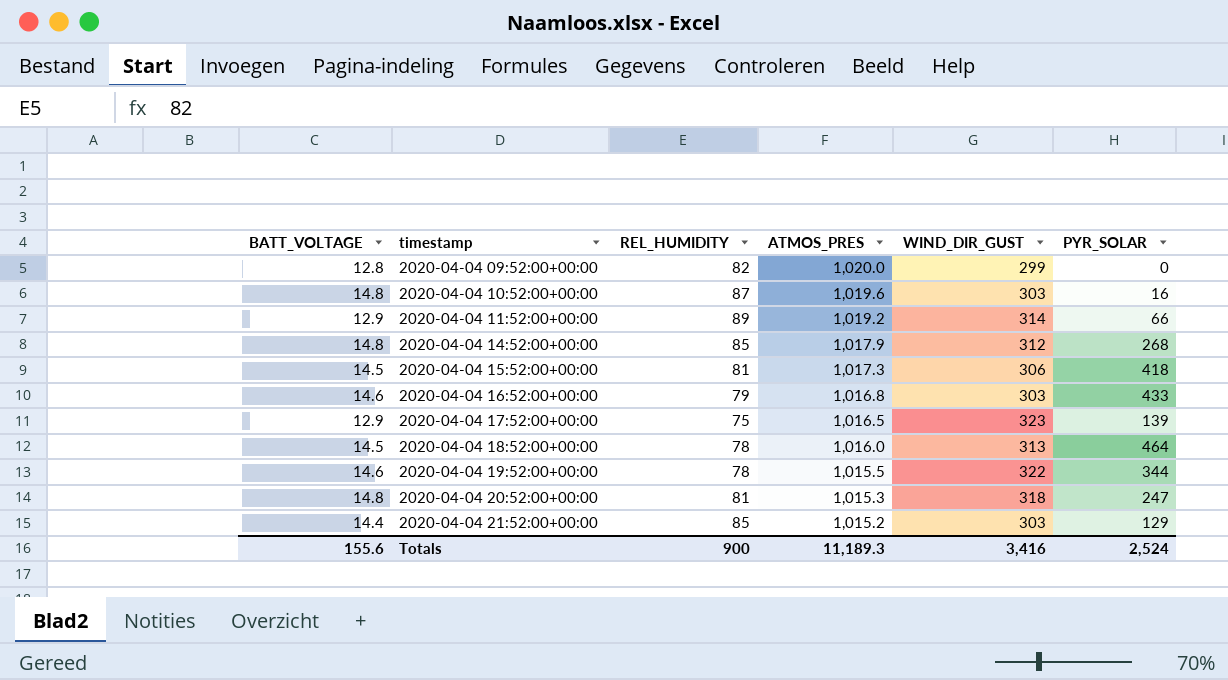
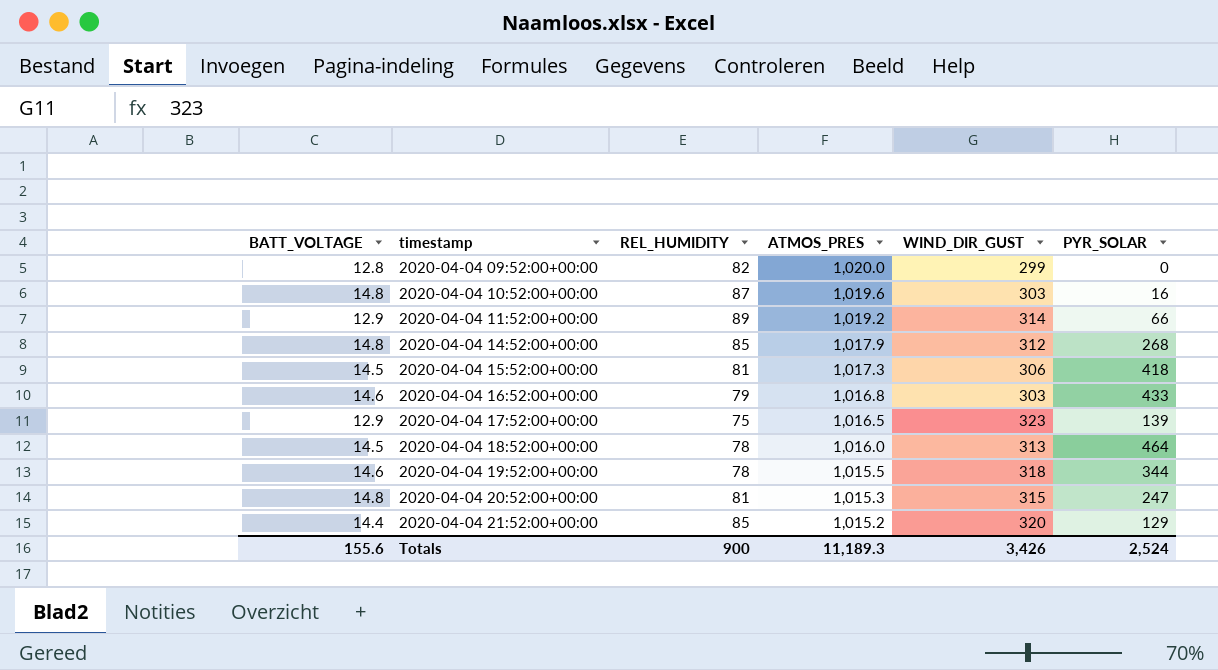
2020-04-04 19:52:00+00:00 | WIND_DIR_GUST: 322 -> 318
2020-04-04 20:52:00+00:00 | WIND_DIR_GUST: 318 -> 315
2020-04-04 21:52:00+00:00 | WIND_DIR_GUST: 303 -> 320
Totals | WIND_DIR_GUST: 3,416 -> 3,426

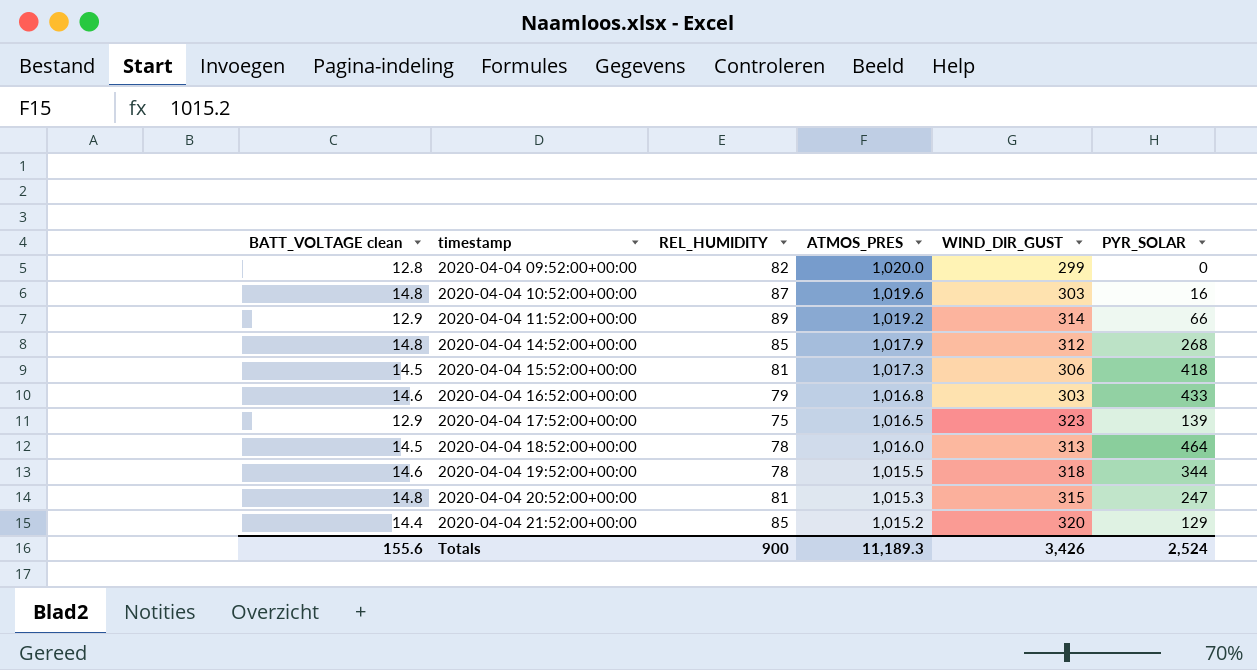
column name: BATT_VOLTAGE -> BATT_VOLTAGE clean

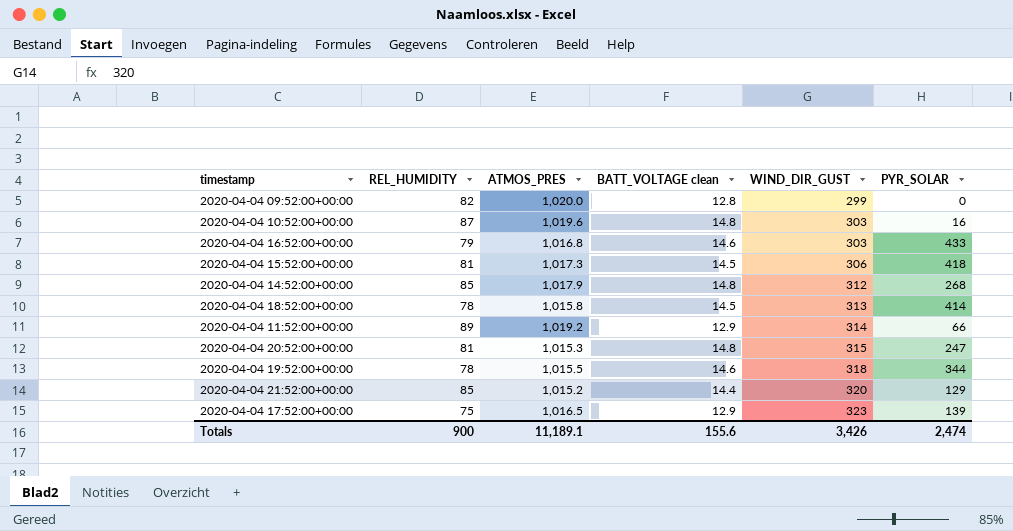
row order: timestamp ascending -> WIND_DIR_GUST ascending
column BATT_VOLTAGE clean | position: 1 -> 4
2020-04-04 18:52:00+00:00 | ATMOS_PRES: 1,016.0 -> 1,015.8
2020-04-04 18:52:00+00:00 | PYR_SOLAR: 464 -> 414
Totals | ATMOS_PRES: 11,189.3 -> 11,189.1
Totals | PYR_SOLAR: 2,524 -> 2,474

